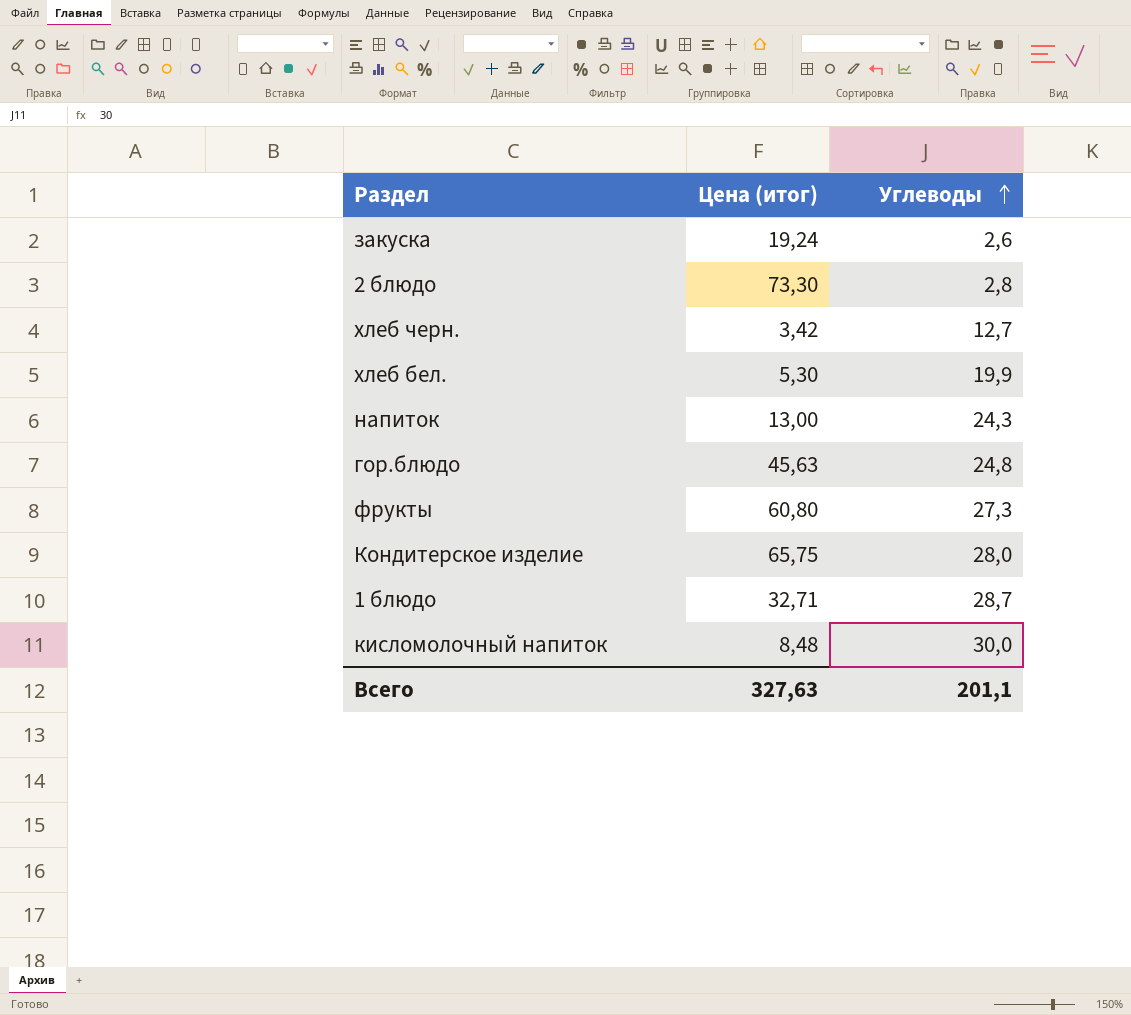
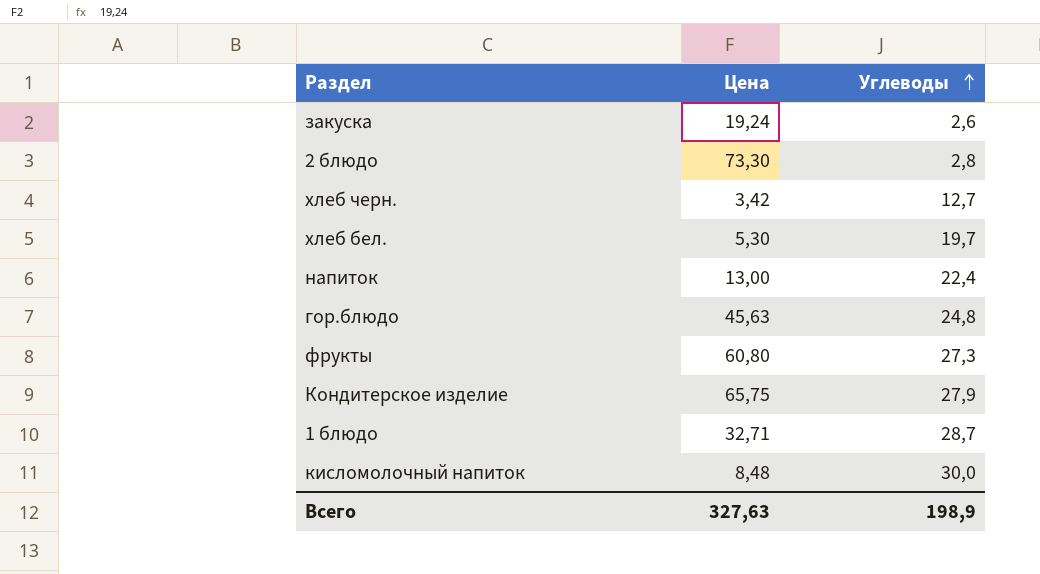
column name: Цена (итог) -> Цена
хлеб бел. | Углеводы: 19,9 -> 19,7
напиток | Углеводы: 24,3 -> 22,4
Кондитерское изделие | Углеводы: 28,0 -> 27,9
Всего | Углеводы: 201,1 -> 198,9

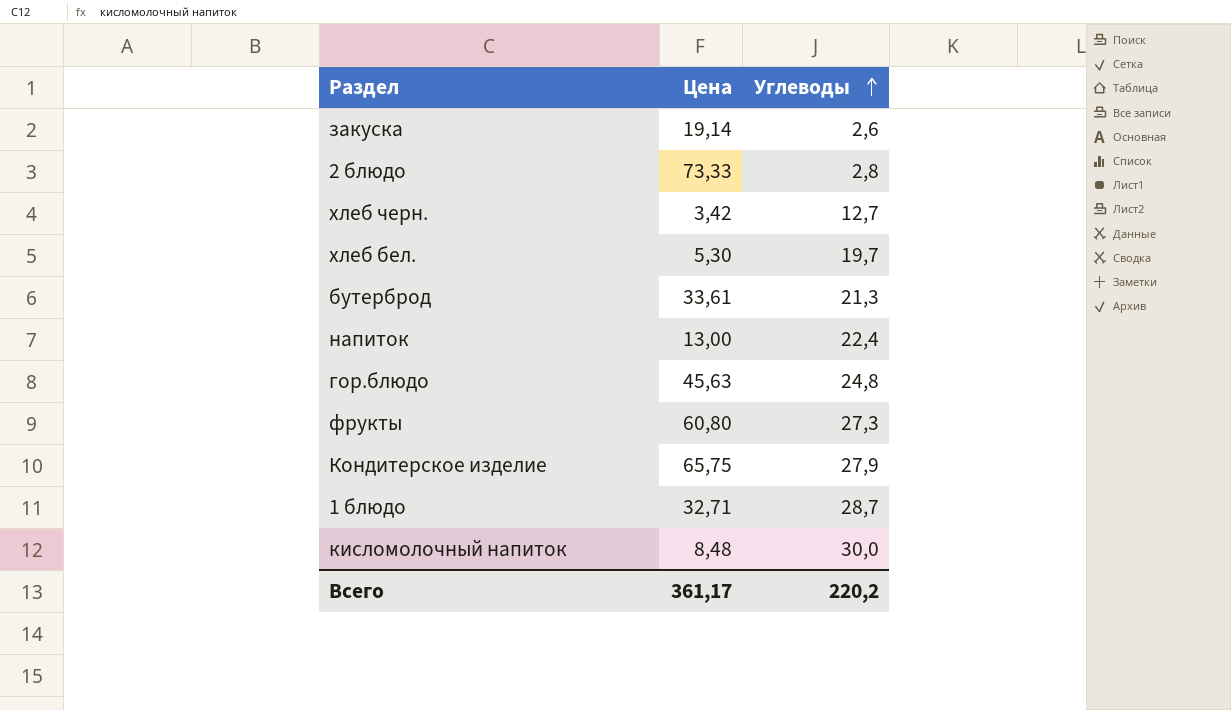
закуска | Цена: 19,24 -> 19,14
2 блюдо | Цена: 73,30 -> 73,33
row бутерброд: none -> 33,61 | 21,3
Всего | Цена: 327,63 -> 361,17
Всего | Углеводы: 198,9 -> 220,2

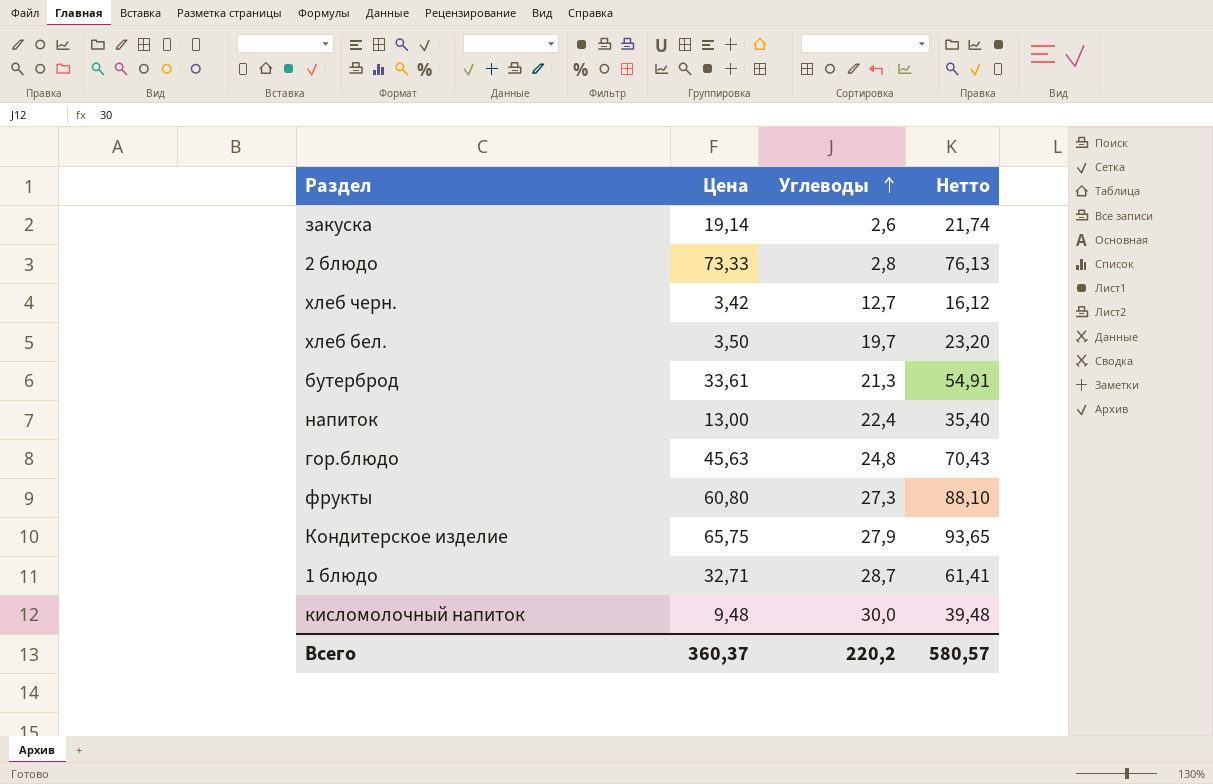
column Нетто | formula: none -> [Цена] + [Углеводы]
хлеб бел. | Цена: 5,30 -> 3,50
кисломолочный напиток | Цена: 8,48 -> 9,48
Всего | Цена: 361,17 -> 360,37

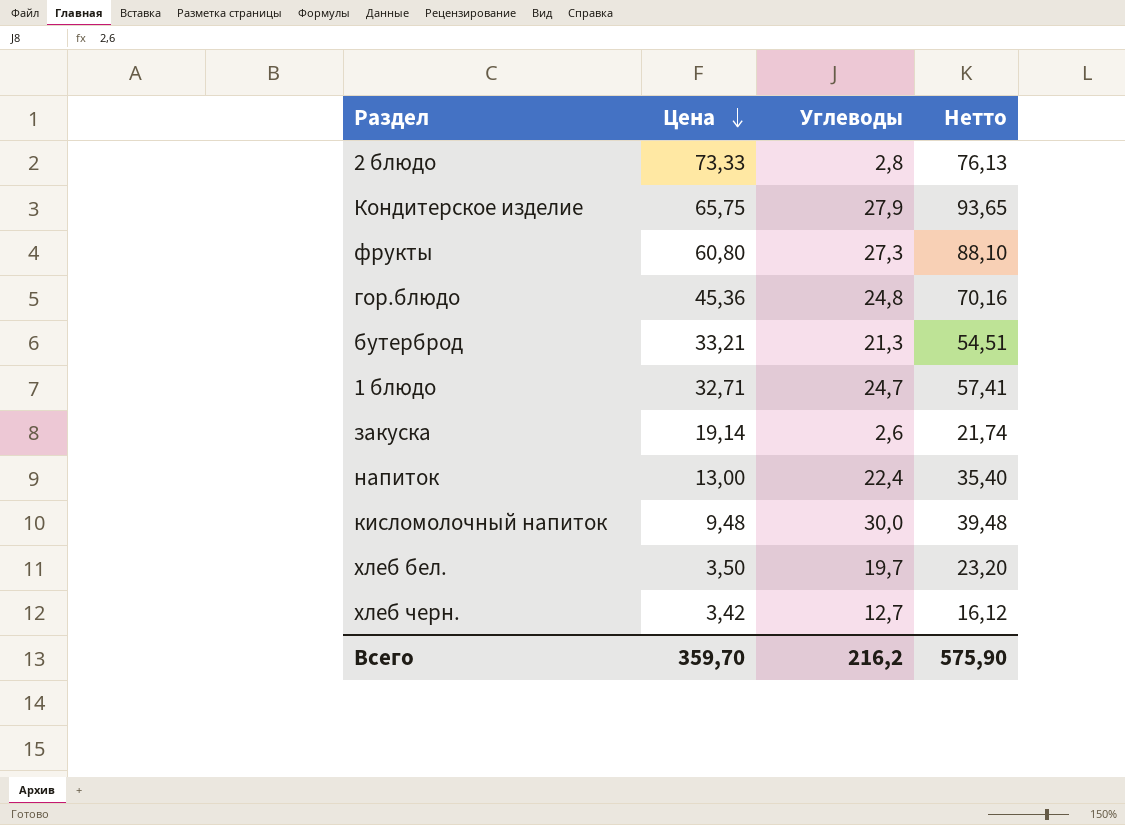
row order: Углеводы ascending -> Цена descending
гор.блюдо | Цена: 45,63 -> 45,36
гор.блюдо | Нетто: 70,43 -> 70,16
бутерброд | Цена: 33,61 -> 33,21
бутерброд | Нетто: 54,91 -> 54,51
1 блюдо | Углеводы: 28,7 -> 24,7
1 блюдо | Нетто: 61,41 -> 57,41
Всего | Цена: 360,37 -> 359,70
Всего | Углеводы: 220,2 -> 216,2
Всего | Нетто: 580,57 -> 575,90

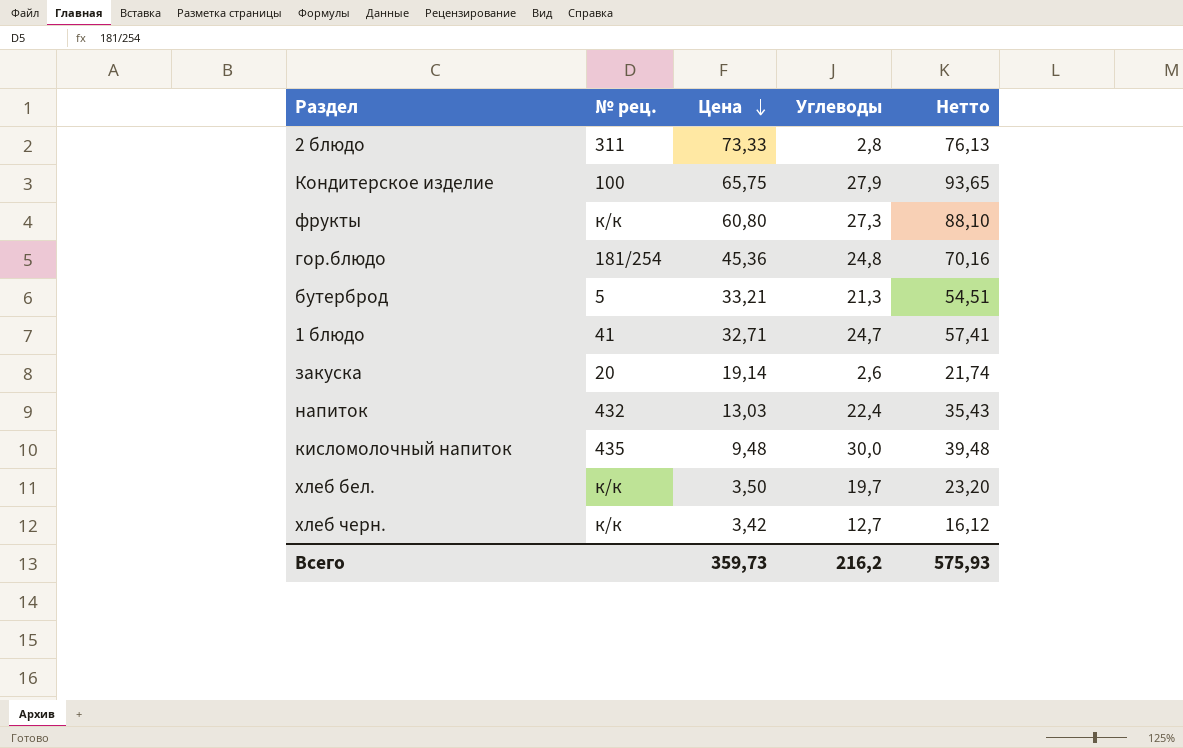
column № рец. | position: none -> 2
напиток | Цена: 13,00 -> 13,03
напиток | Нетто: 35,40 -> 35,43
Всего | Цена: 359,70 -> 359,73
Всего | Нетто: 575,90 -> 575,93

